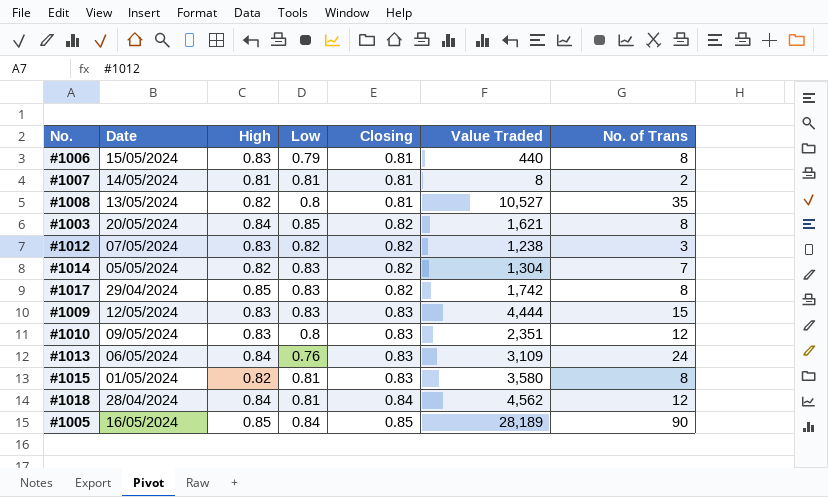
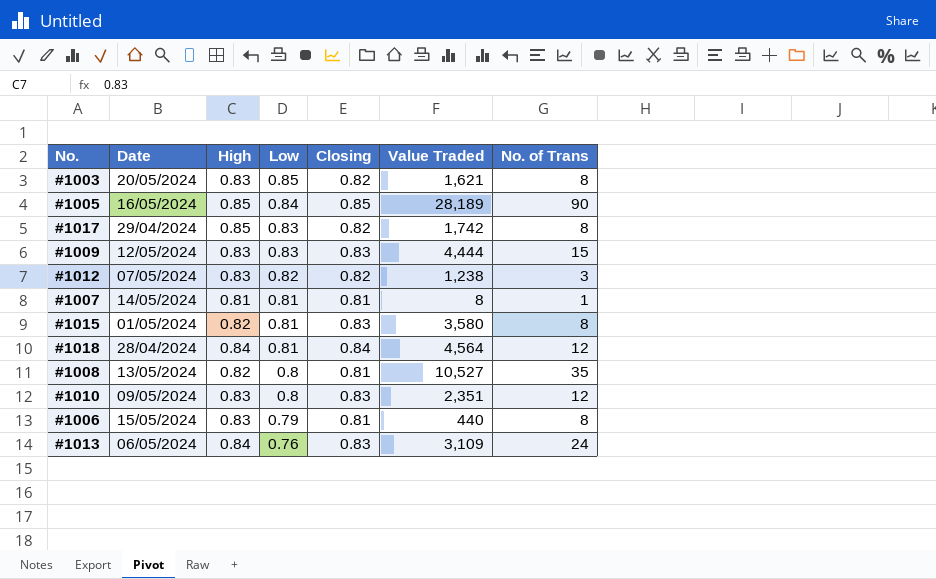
row order: Closing ascending -> Low descending
row #1014: 05/05/2024 | 0.82 | 0.83 | 0.82 | 1,304 | 7 -> none
#1003 | High: 0.84 -> 0.83
#1007 | No. of Trans: 2 -> 1
#1018 | Value Traded: 4,562 -> 4,564

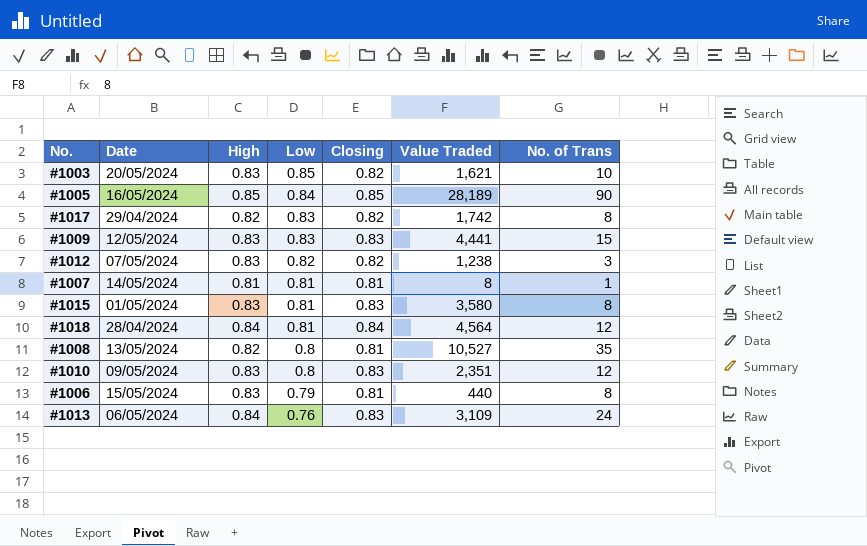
#1003 | No. of Trans: 8 -> 10
#1017 | High: 0.85 -> 0.82
#1009 | Value Traded: 4,444 -> 4,441
#1015 | High: 0.82 -> 0.83

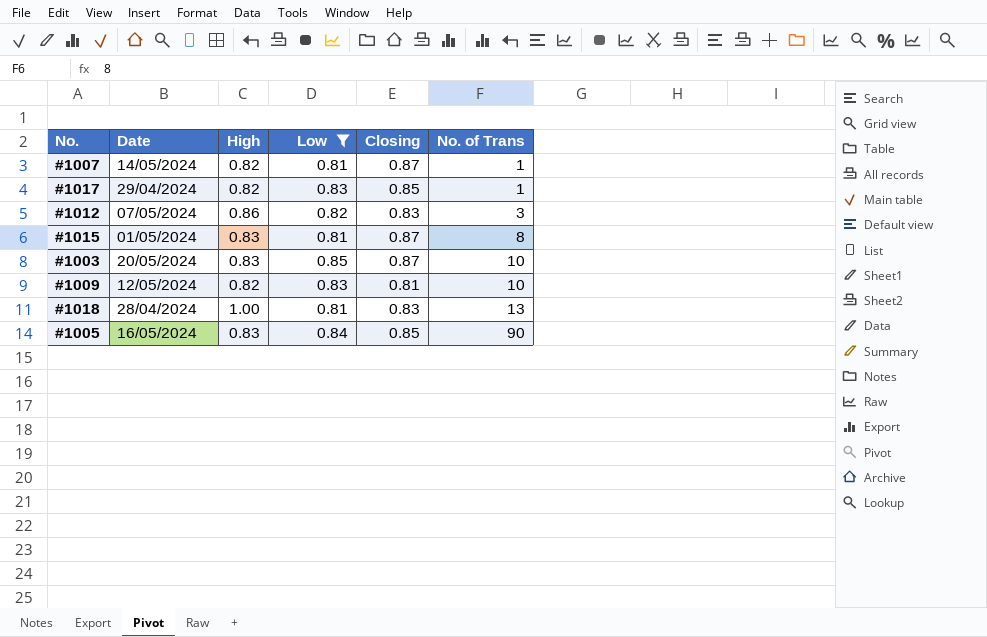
filter: none -> Low >= 0.81
row order: Low descending -> No. of Trans ascending
column Value Traded | position: 6 -> none
#1007 | High: 0.81 -> 0.82
#1007 | Closing: 0.81 -> 0.87
#1017 | Closing: 0.82 -> 0.85
#1017 | No. of Trans: 8 -> 1
#1012 | High: 0.83 -> 0.86
#1012 | Closing: 0.82 -> 0.83
#1015 | Closing: 0.83 -> 0.87
#1003 | Closing: 0.82 -> 0.87
#1009 | High: 0.83 -> 0.82
#1009 | Closing: 0.83 -> 0.81
#1009 | No. of Trans: 15 -> 10
#1018 | High: 0.84 -> 1.00
#1018 | Closing: 0.84 -> 0.83
#1018 | No. of Trans: 12 -> 13
#1005 | High: 0.85 -> 0.83

